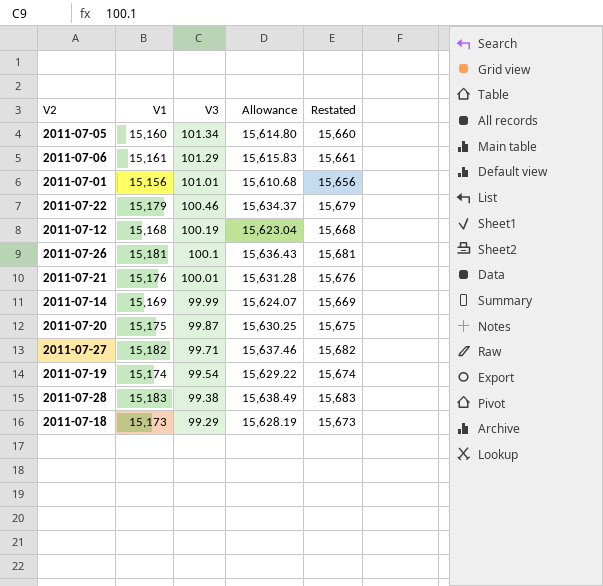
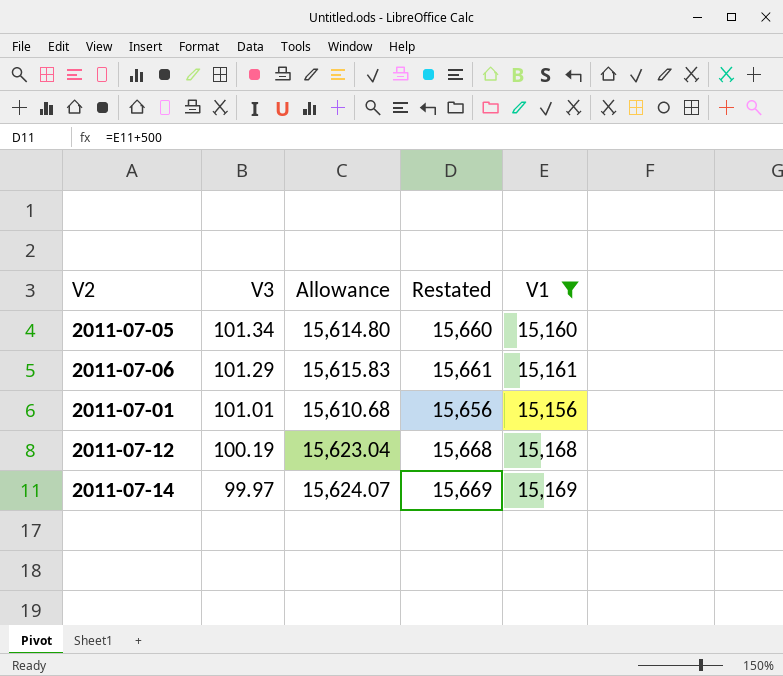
filter: none -> V1 <= 15,169
column V1 | position: 2 -> 5
2011-07-14 | V3: 99.99 -> 99.97

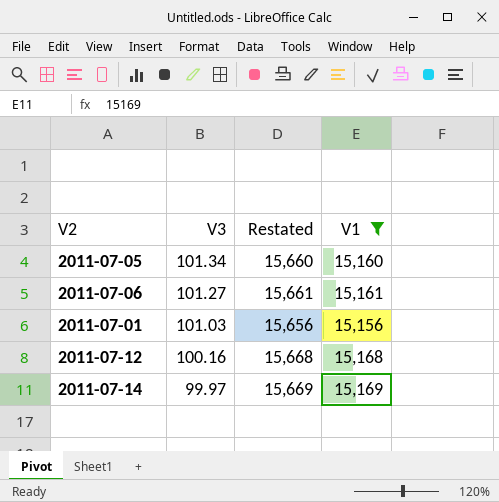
column Allowance | formula: [V1] * 1.03 -> none
2011-07-06 | V3: 101.29 -> 101.27
2011-07-01 | V3: 101.01 -> 101.03
2011-07-12 | V3: 100.19 -> 100.16

